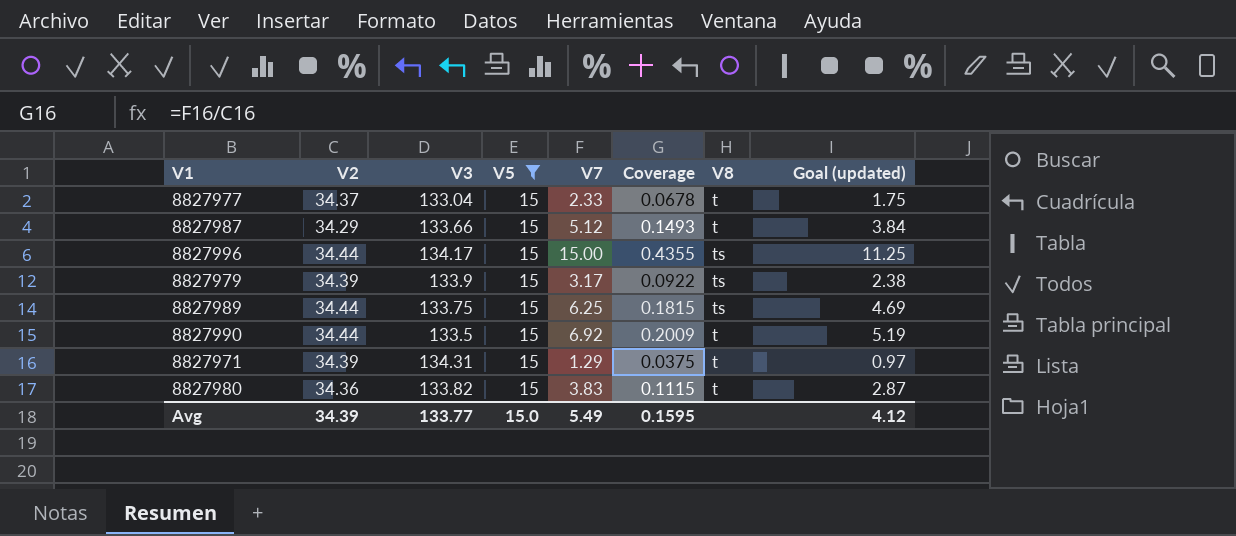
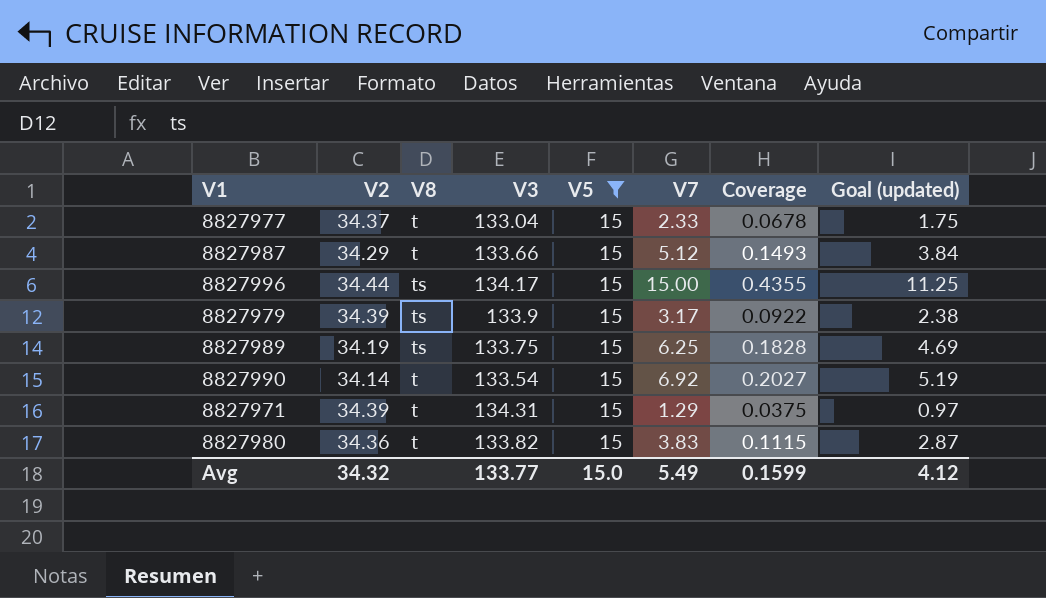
column V8 | position: 7 -> 3
8827989 | V2: 34.44 -> 34.19
8827989 | Coverage: 0.1815 -> 0.1828
8827990 | V2: 34.44 -> 34.14
8827990 | V3: 133.5 -> 133.54
8827990 | Coverage: 0.2009 -> 0.2027
Avg | V2: 34.39 -> 34.32
Avg | Coverage: 0.1595 -> 0.1599

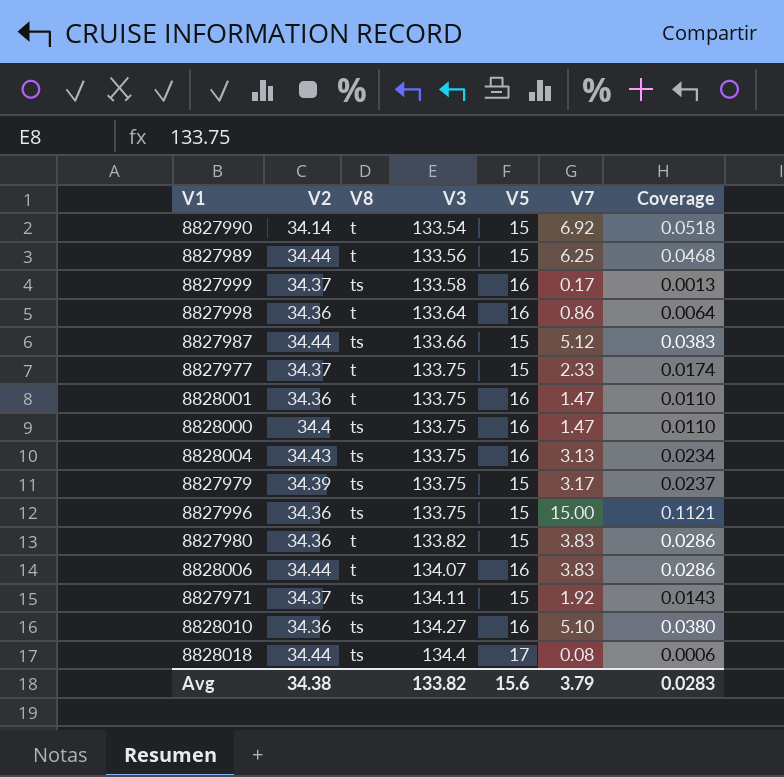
filter: V5 = 15 -> none
row order: none -> V3 ascending
column Goal (updated) | formula: [V7] * 0.75 -> none
column Coverage | formula: [V7] / [V2] -> [V7] / [V3]
8827989 | V2: 34.19 -> 34.44
8827989 | V8: ts -> t
8827989 | V3: 133.75 -> 133.56
8827987 | V2: 34.29 -> 34.44
8827987 | V8: t -> ts
8827977 | V3: 133.04 -> 133.75
8827979 | V3: 133.9 -> 133.75
8827996 | V2: 34.44 -> 34.36
8827996 | V3: 134.17 -> 133.75
8827971 | V2: 34.39 -> 34.37
8827971 | V8: t -> ts
8827971 | V3: 134.31 -> 134.11
8827971 | V7: 1.29 -> 1.92
Avg | V2: 34.32 -> 34.38
Avg | V3: 133.77 -> 133.82
Avg | V5: 15.0 -> 15.6
Avg | V7: 5.49 -> 3.79
Avg | Coverage: 0.1599 -> 0.0283

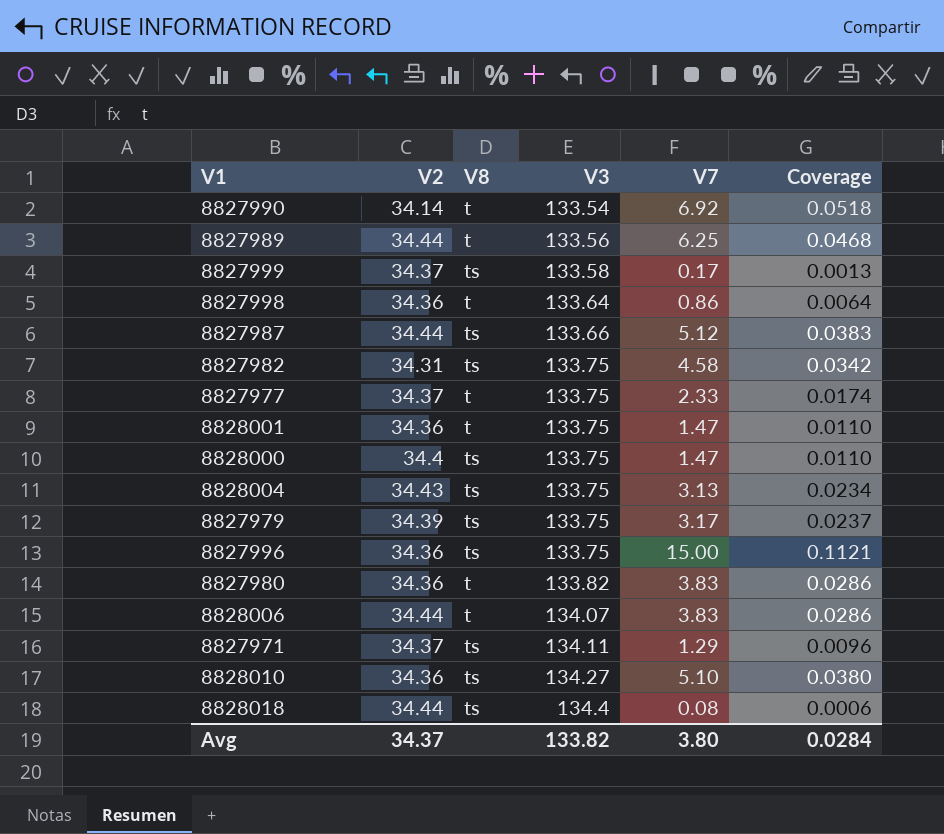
column V5 | position: 5 -> none
row 8827982: none -> 34.31 | ts | 133.75 | 4.58 | 0.0342
8827971 | V7: 1.92 -> 1.29
8827971 | Coverage: 0.0143 -> 0.0096
Avg | V2: 34.38 -> 34.37
Avg | V7: 3.79 -> 3.80
Avg | Coverage: 0.0283 -> 0.0284

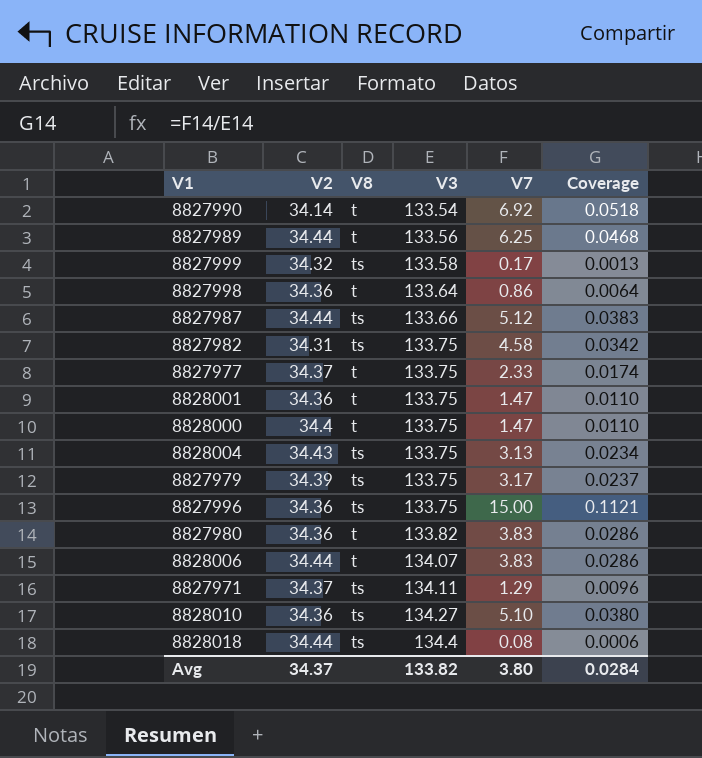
8827999 | V2: 34.37 -> 34.32
8828000 | V8: ts -> t

